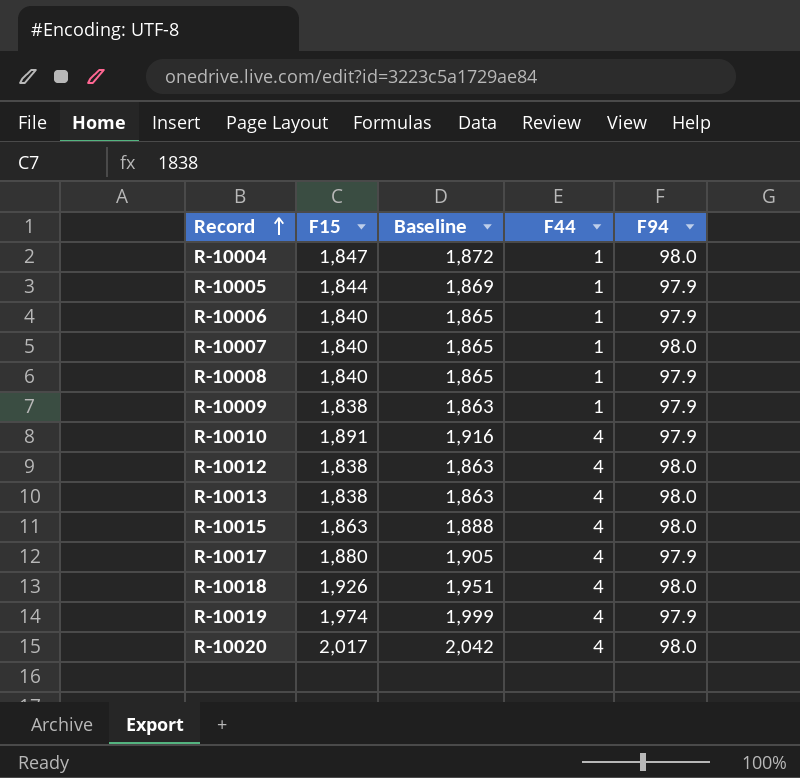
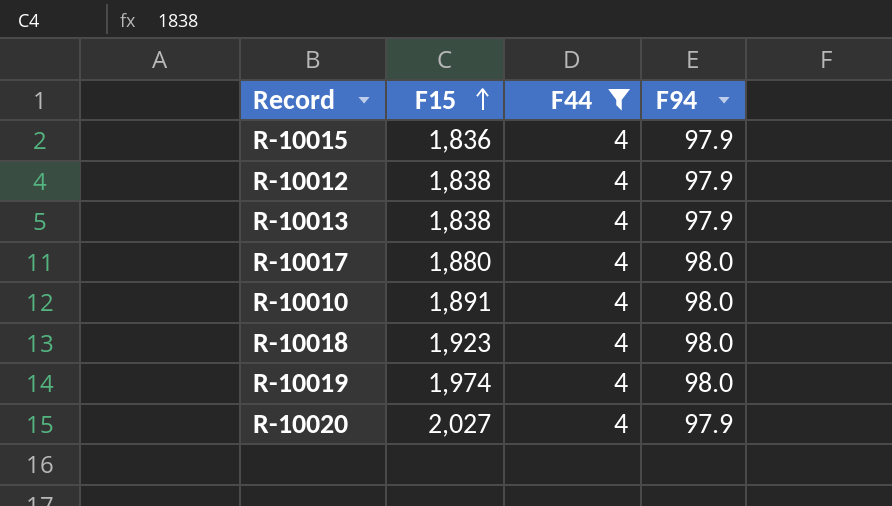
filter: none -> F44 = 4
row order: Record ascending -> F15 ascending
column Baseline | formula: [F15] + 25 -> none
R-10015 | F15: 1,863 -> 1,836
R-10015 | F94: 98.0 -> 97.9
R-10012 | F94: 98.0 -> 97.9
R-10013 | F94: 98.0 -> 97.9
R-10017 | F94: 97.9 -> 98.0
R-10010 | F94: 97.9 -> 98.0
R-10018 | F15: 1,926 -> 1,923
R-10019 | F94: 97.9 -> 98.0
R-10020 | F15: 2,017 -> 2,027
R-10020 | F94: 98.0 -> 97.9

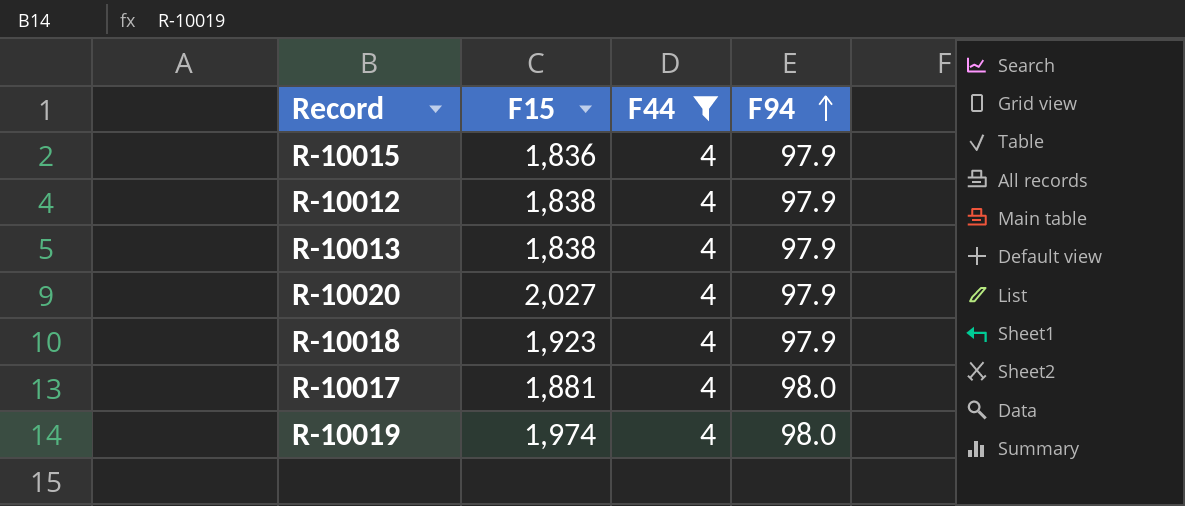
row order: F15 ascending -> F94 ascending
row R-10010: 1,891 | 4 | 98.0 -> none
R-10018 | F94: 98.0 -> 97.9
R-10017 | F15: 1,880 -> 1,881

